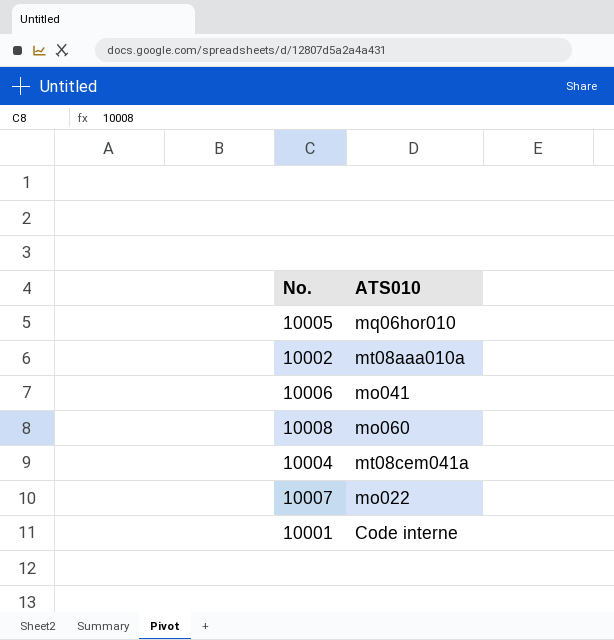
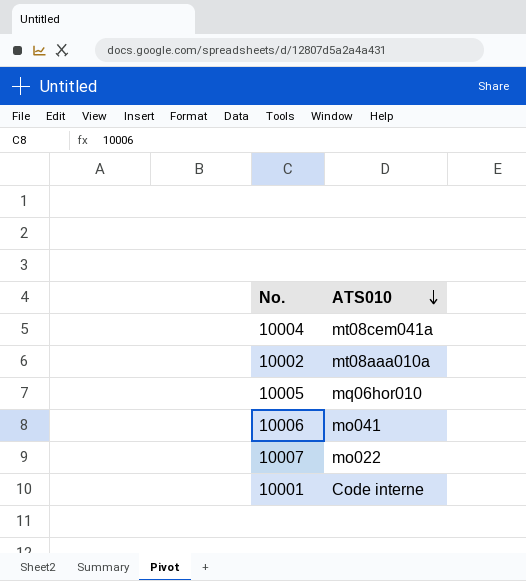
row order: none -> ATS010 descending
row 10008: mo060 -> none

